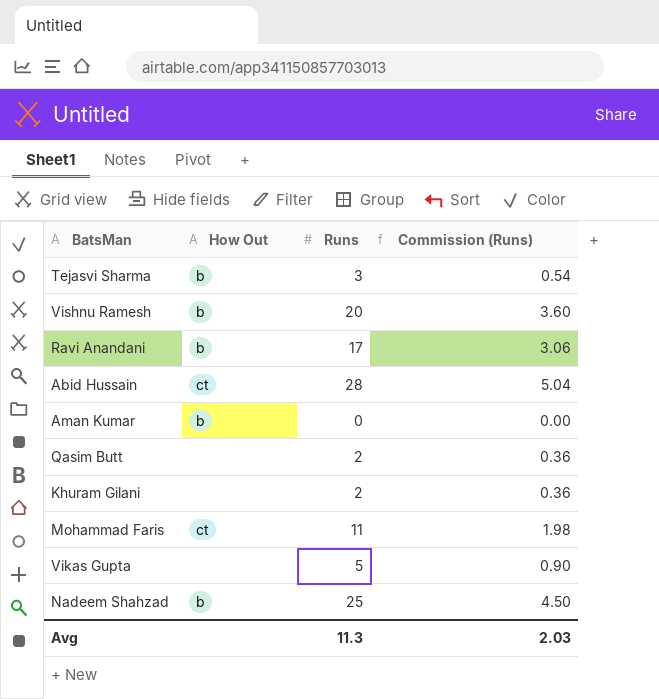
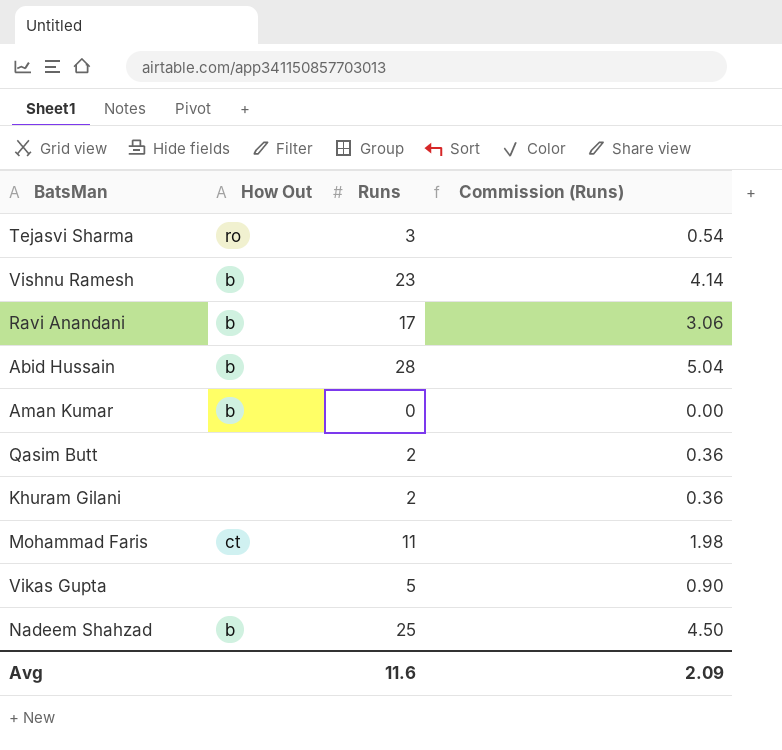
Tejasvi Sharma | How Out: b -> ro
Vishnu Ramesh | Runs: 20 -> 23
Vishnu Ramesh | Commission (Runs): 3.60 -> 4.14
Abid Hussain | How Out: ct -> b
Avg | Runs: 11.3 -> 11.6
Avg | Commission (Runs): 2.03 -> 2.09

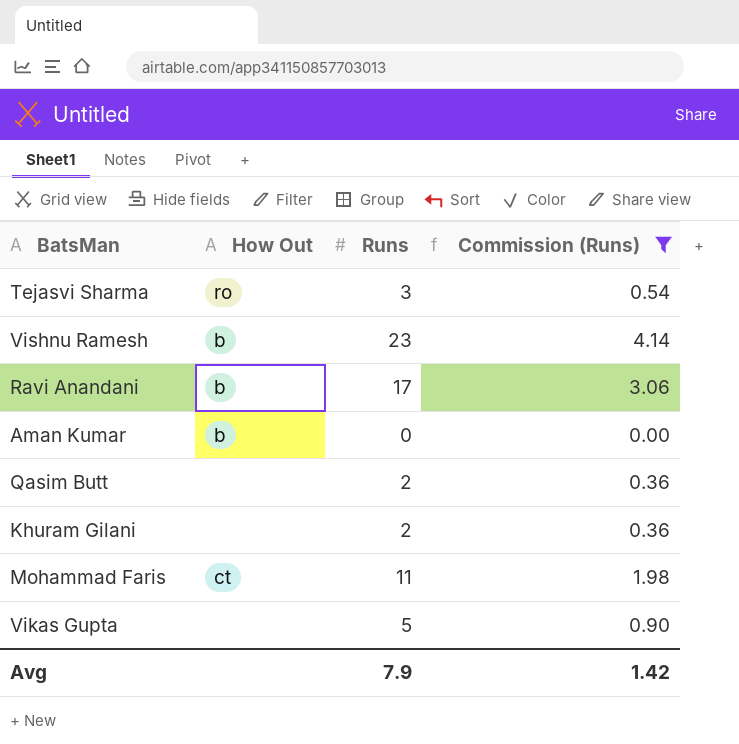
filter: none -> Commission (Runs) <= 4.14
Avg | Runs: 11.6 -> 7.9
Avg | Commission (Runs): 2.09 -> 1.42

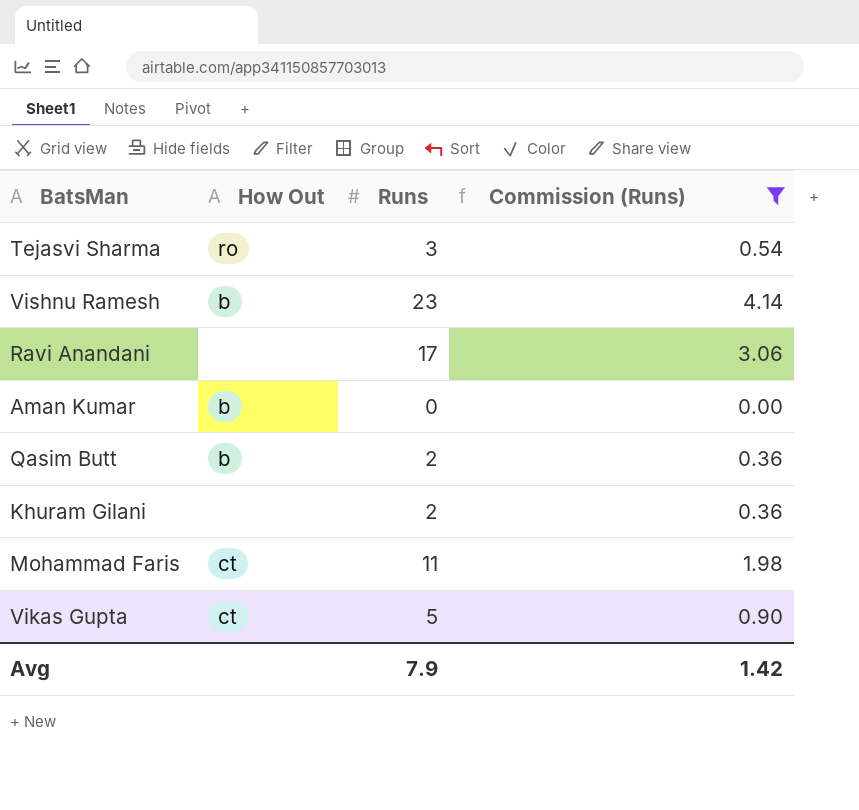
Ravi Anandani | How Out: b -> none
Qasim Butt | How Out: none -> b
Vikas Gupta | How Out: none -> ct

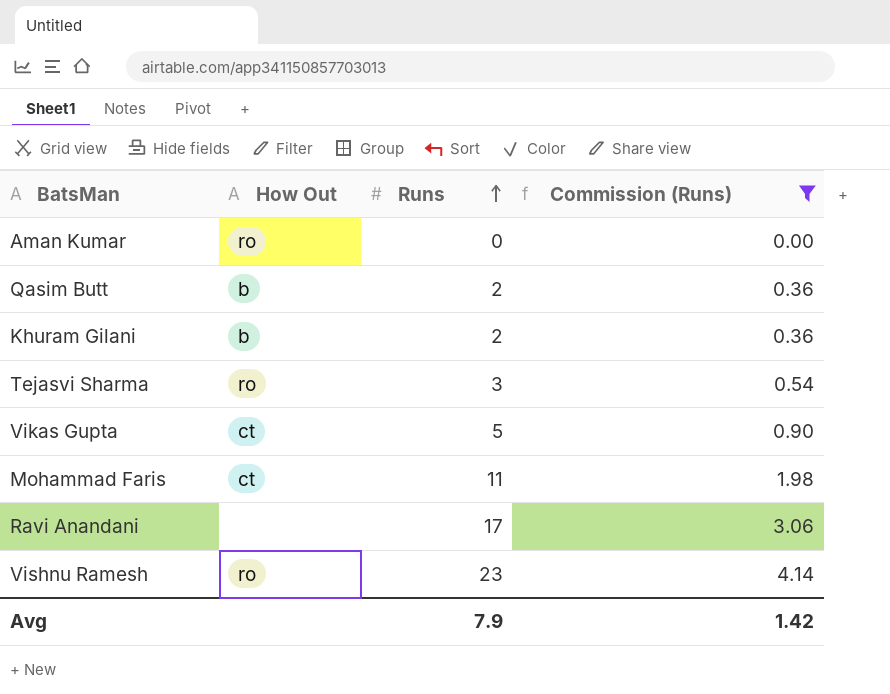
row order: none -> Runs ascending
Aman Kumar | How Out: b -> ro
Khuram Gilani | How Out: none -> b
Vishnu Ramesh | How Out: b -> ro

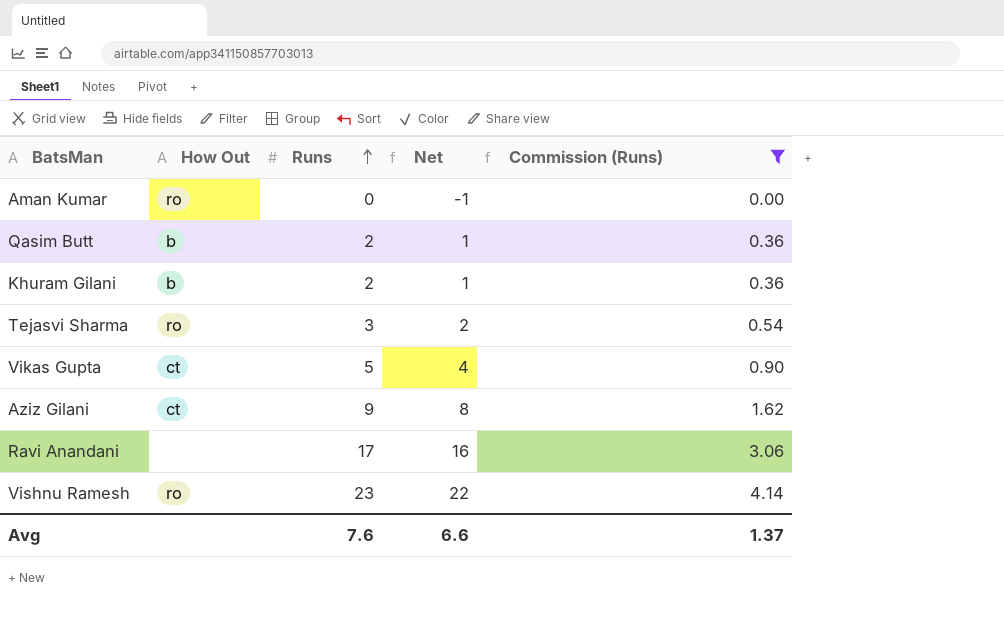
column Net | formula: none -> [Runs] - 1
row Mohammad Faris: ct | 11 | 1.98 -> none
row Aziz Gilani: none -> ct | 9 | 8 | 1.62
Avg | Runs: 7.9 -> 7.6
Avg | Commission (Runs): 1.42 -> 1.37

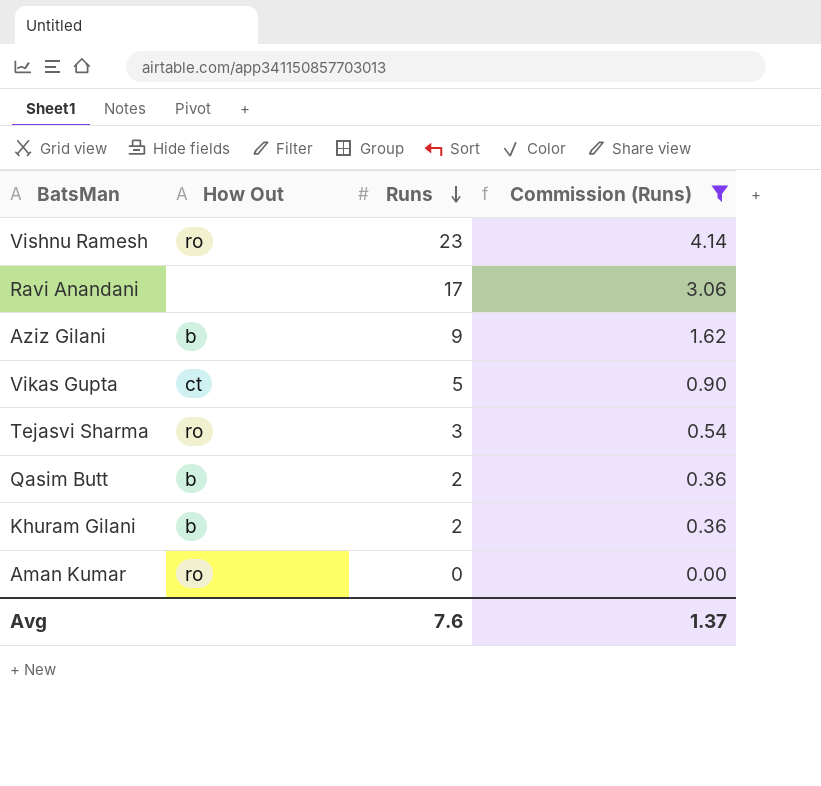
row order: Runs ascending -> Runs descending
column Net | formula: [Runs] - 1 -> none
Aziz Gilani | How Out: ct -> b

